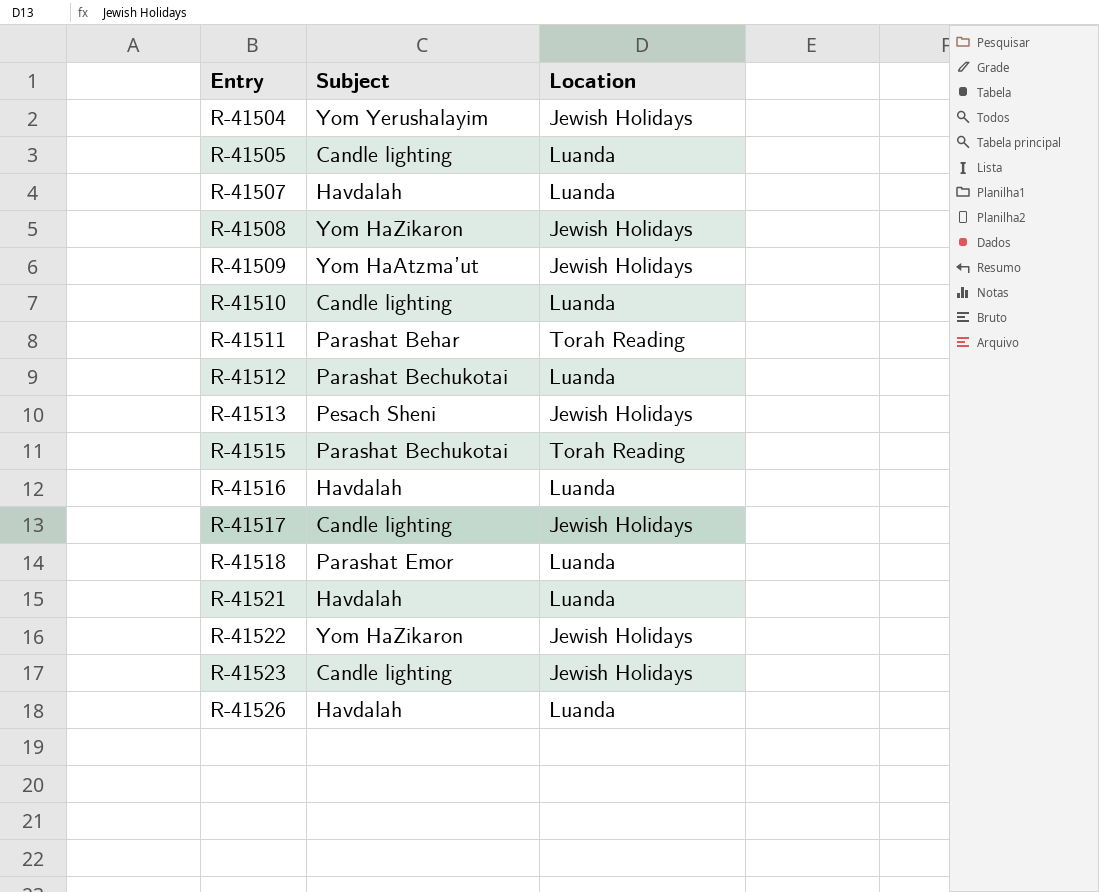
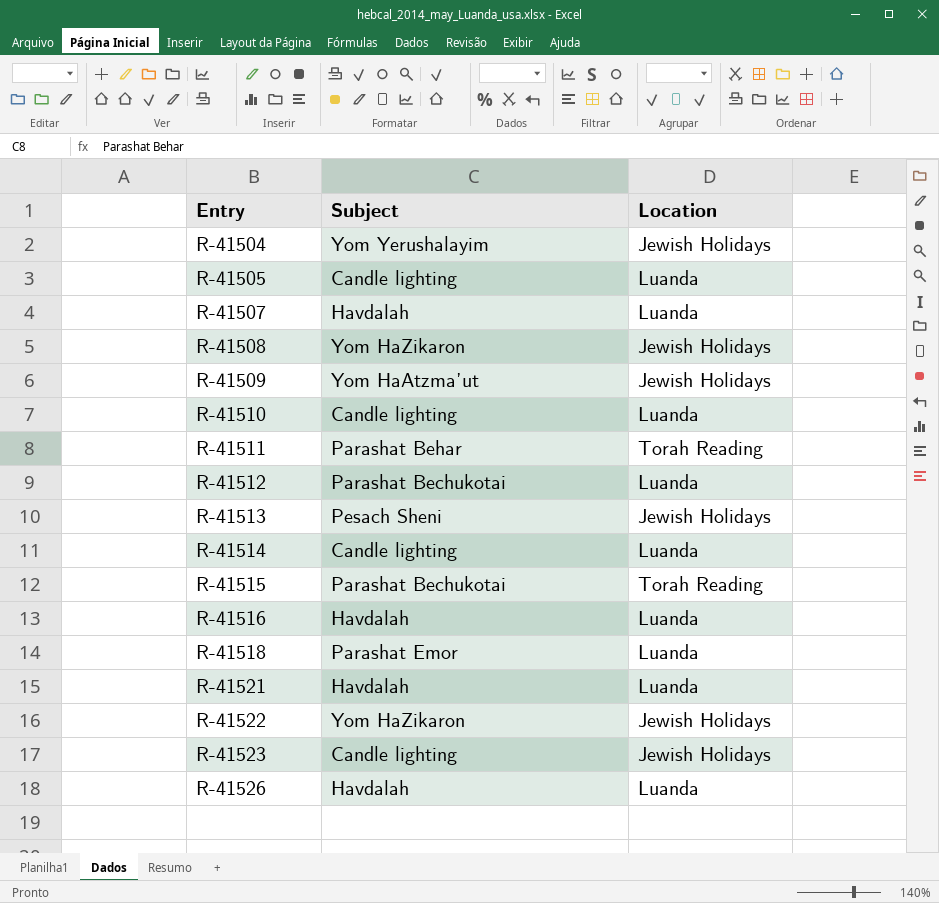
row R-41517: Candle lighting | Jewish Holidays -> none
row R-41514: none -> Candle lighting | Luanda

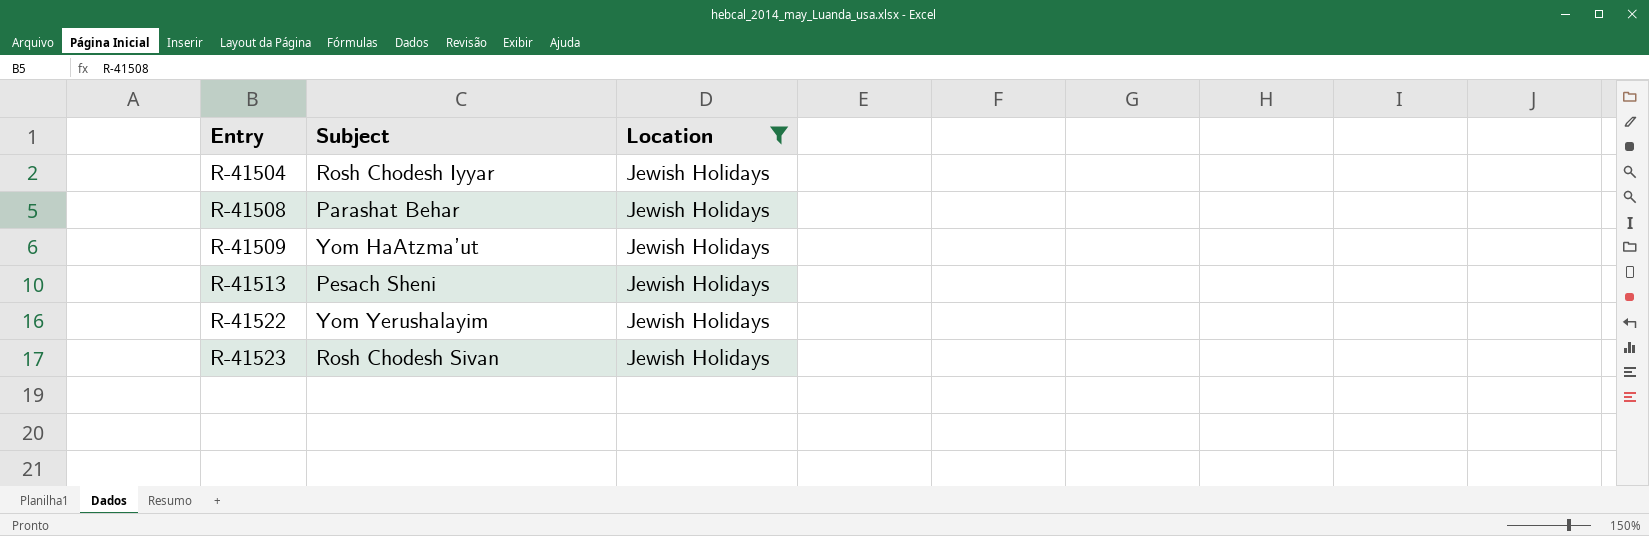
filter: none -> Location = Jewish Holidays
R-41504 | Subject: Yom Yerushalayim -> Rosh Chodesh Iyyar
R-41508 | Subject: Yom HaZikaron -> Parashat Behar
R-41522 | Subject: Yom HaZikaron -> Yom Yerushalayim
R-41523 | Subject: Candle lighting -> Rosh Chodesh Sivan

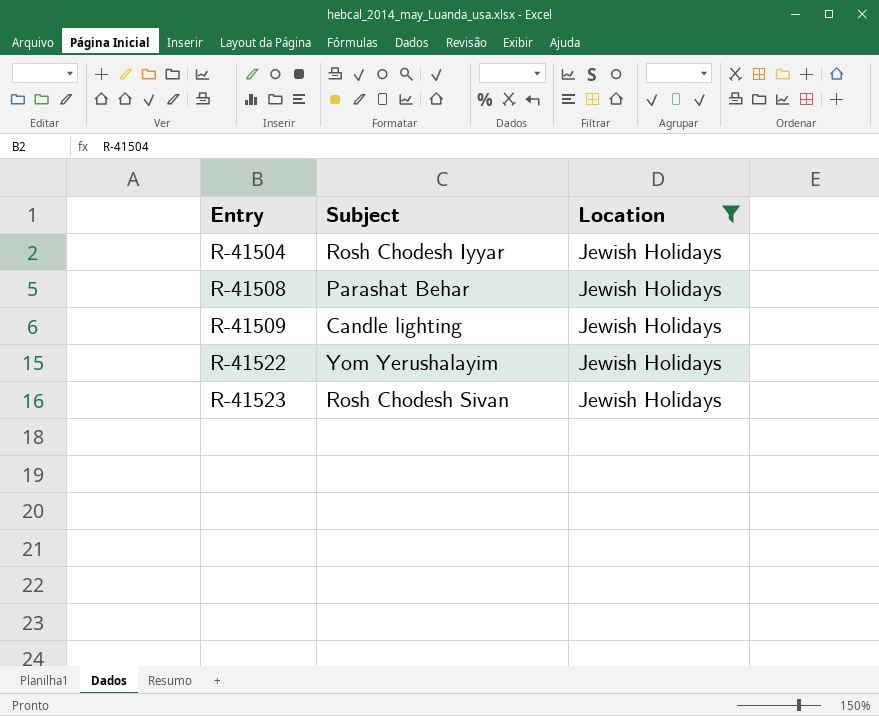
row R-41513: Pesach Sheni | Jewish Holidays -> none
R-41509 | Subject: Yom HaAtzma’ut -> Candle lighting

